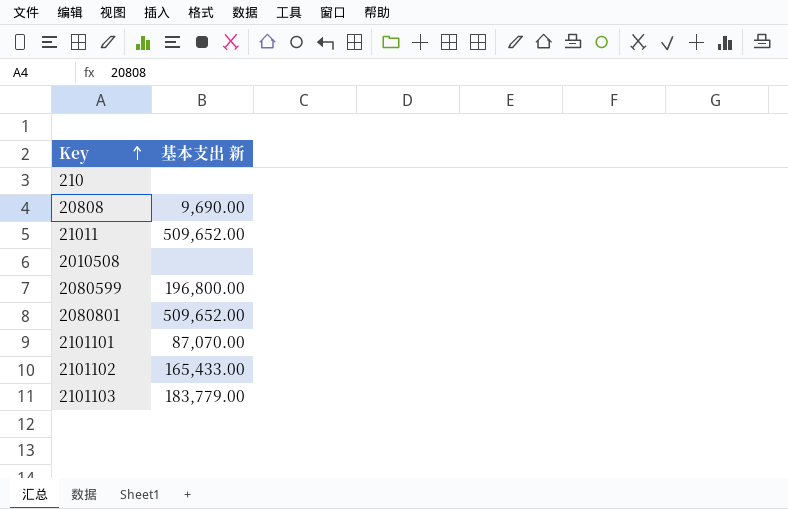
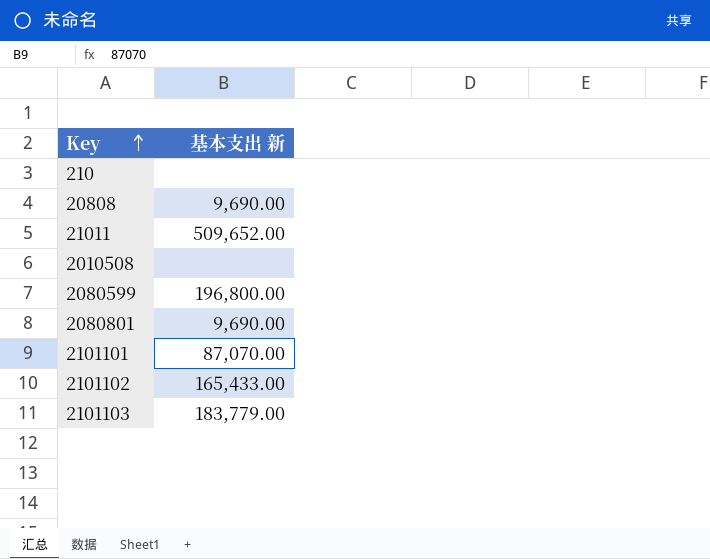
2080801 | 基本支出 新: 509,652.00 -> 9,690.00

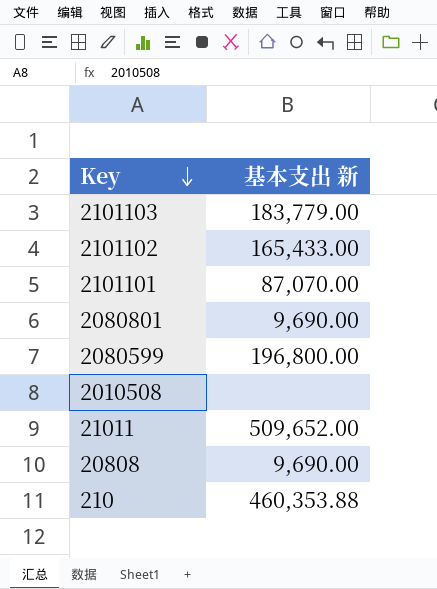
row order: Key ascending -> Key descending
210 | 基本支出 新: none -> 460,353.88

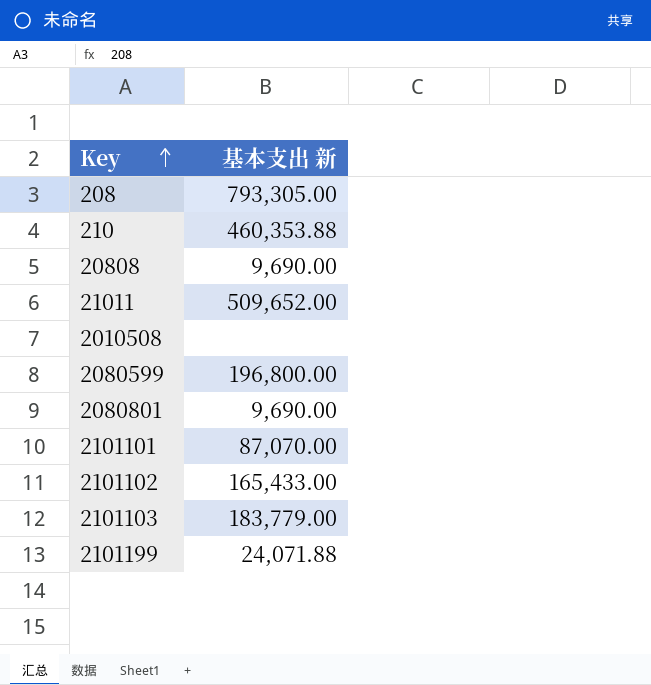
row order: Key descending -> Key ascending
row 208: none -> 793,305.00
row 2101199: none -> 24,071.88

